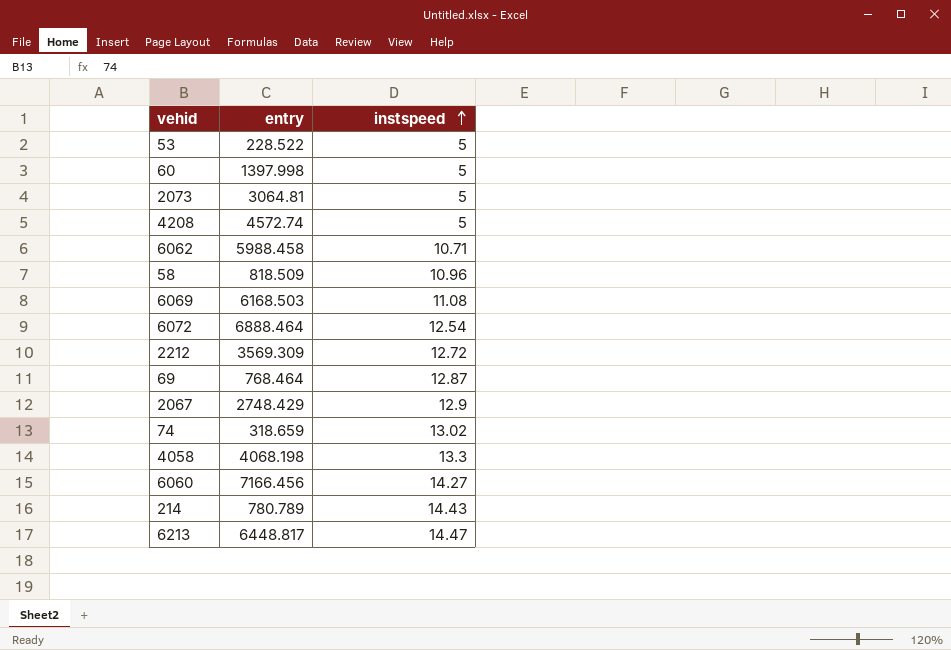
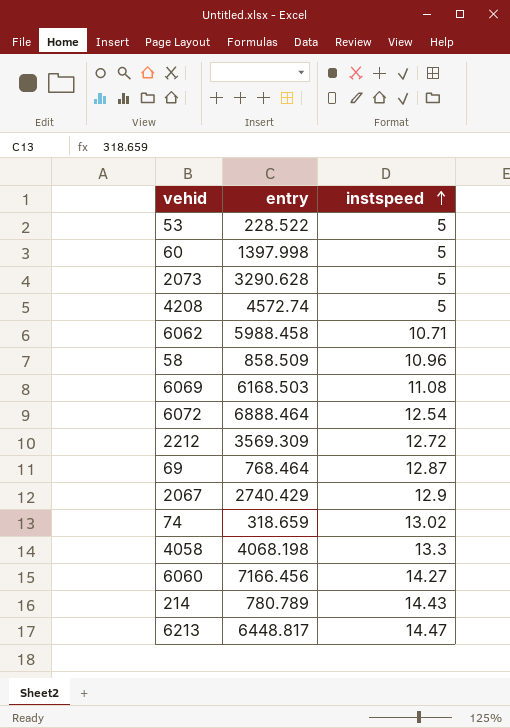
2073 | entry: 3064.81 -> 3290.628
58 | entry: 818.509 -> 858.509
2067 | entry: 2748.429 -> 2740.429

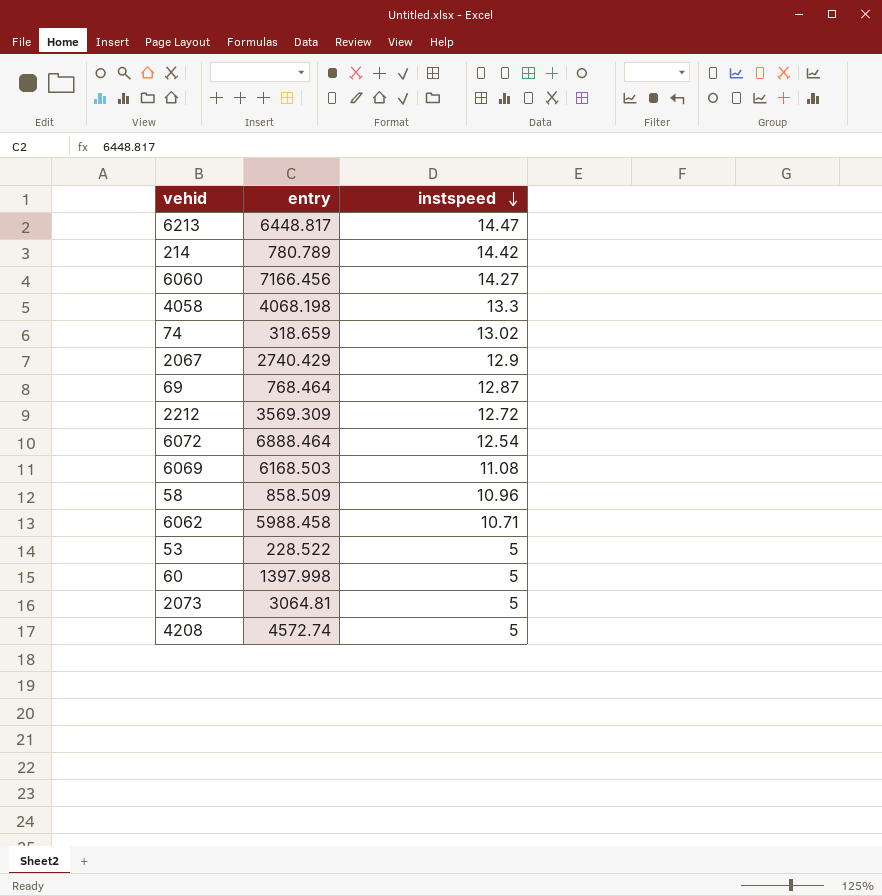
row order: instspeed ascending -> instspeed descending
214 | instspeed: 14.43 -> 14.42
2073 | entry: 3290.628 -> 3064.81

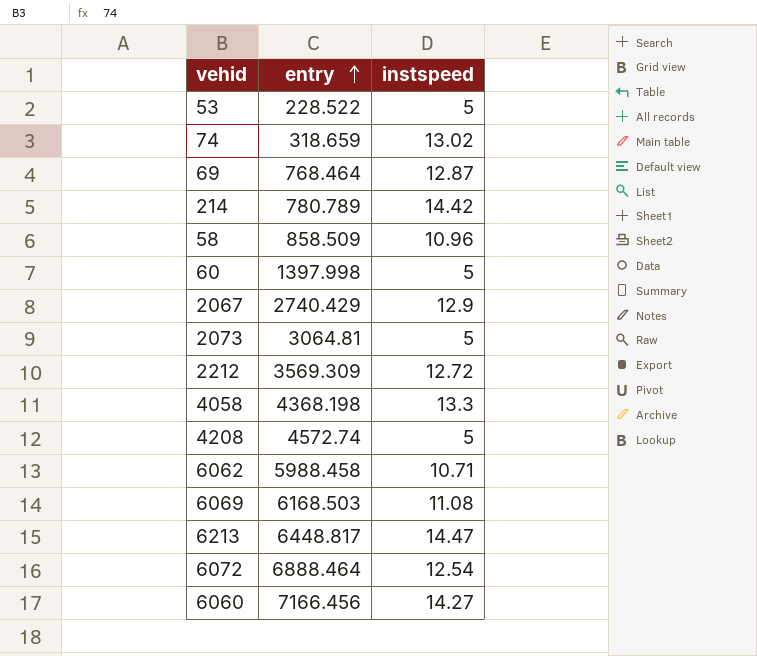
row order: instspeed descending -> entry ascending
4058 | entry: 4068.198 -> 4368.198

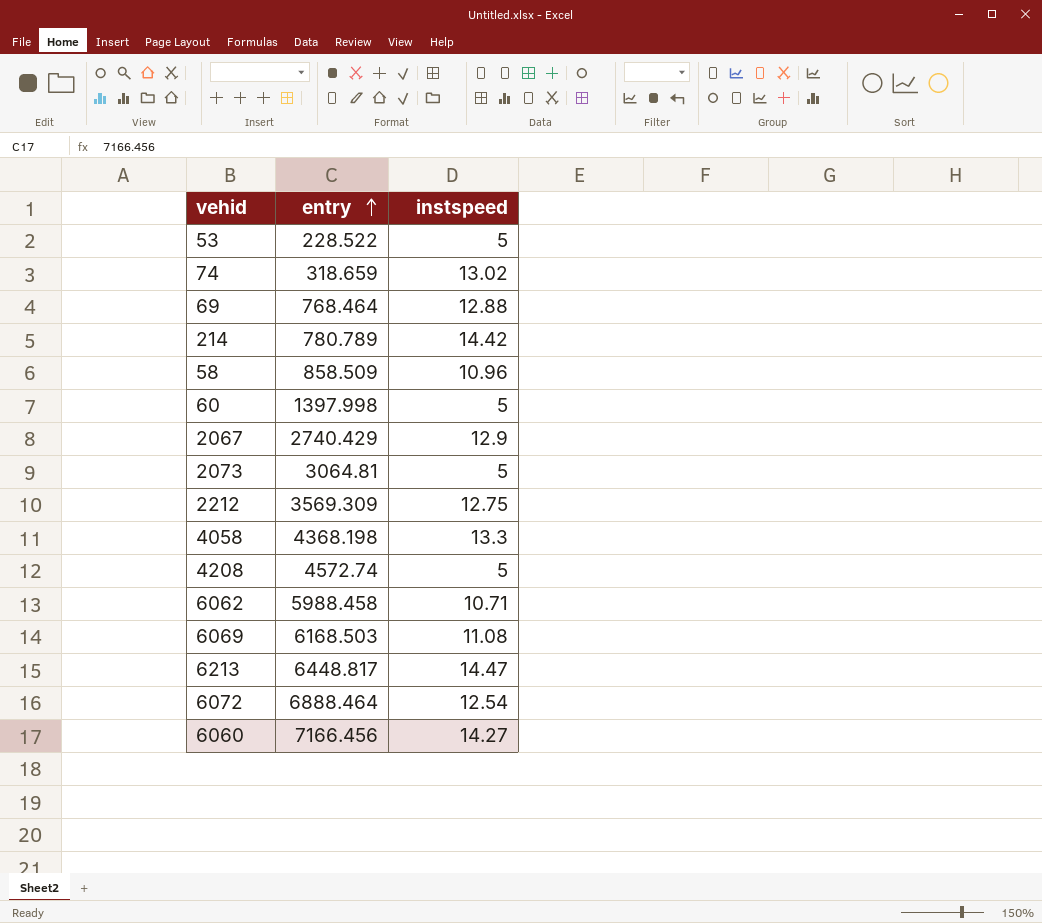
69 | instspeed: 12.87 -> 12.88
2212 | instspeed: 12.72 -> 12.75

